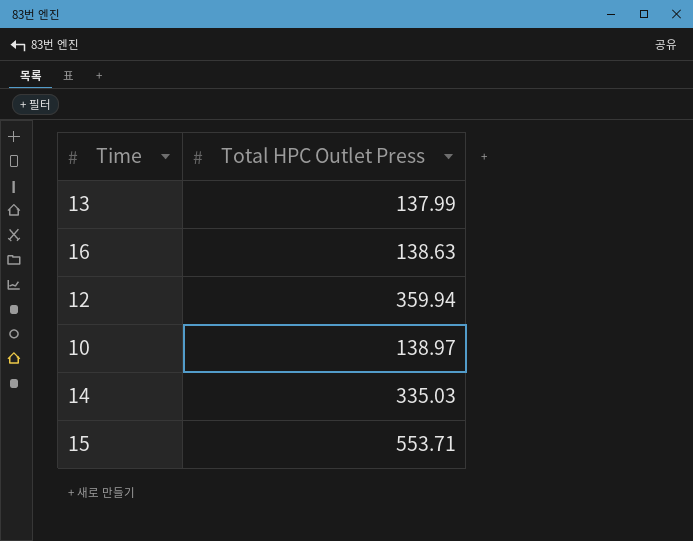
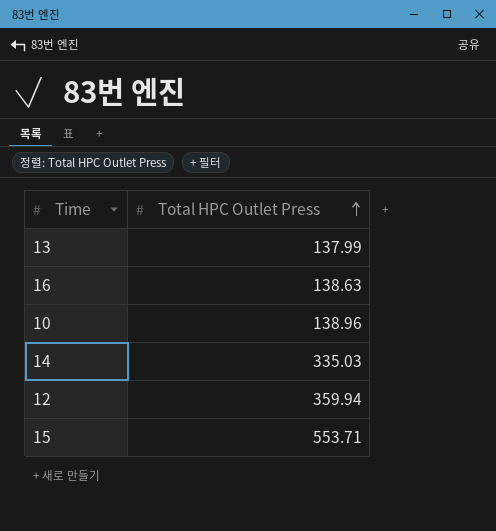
row order: none -> Total HPC Outlet Press ascending
10 | Total HPC Outlet Press: 138.97 -> 138.96

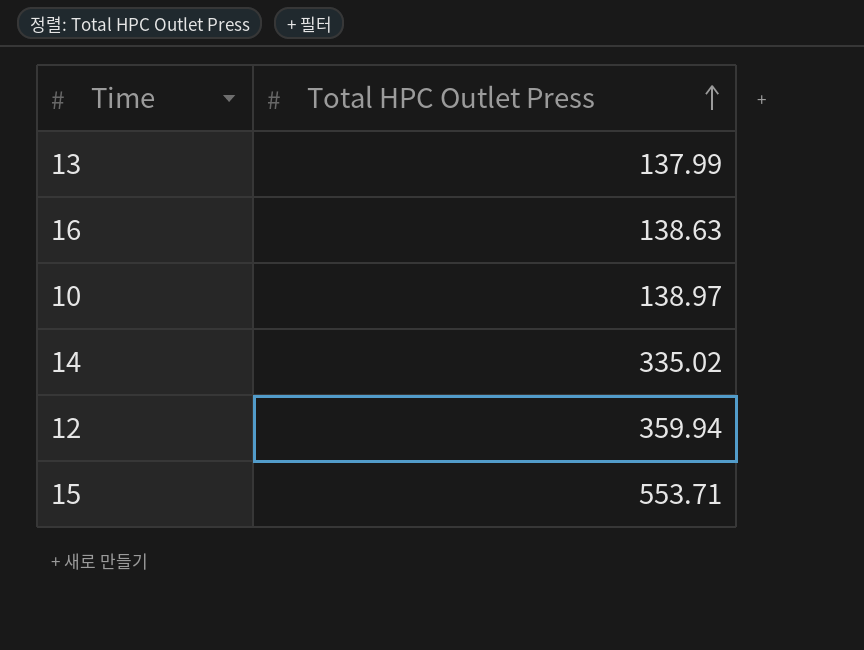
10 | Total HPC Outlet Press: 138.96 -> 138.97
14 | Total HPC Outlet Press: 335.03 -> 335.02

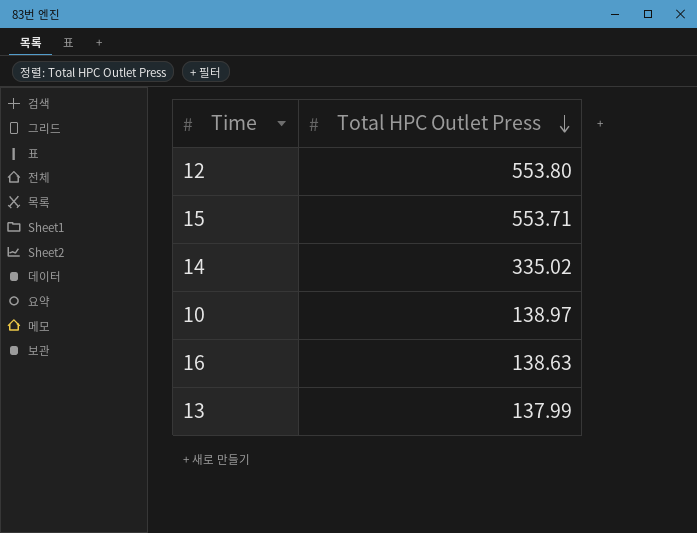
row order: Total HPC Outlet Press ascending -> Total HPC Outlet Press descending
12 | Total HPC Outlet Press: 359.94 -> 553.80

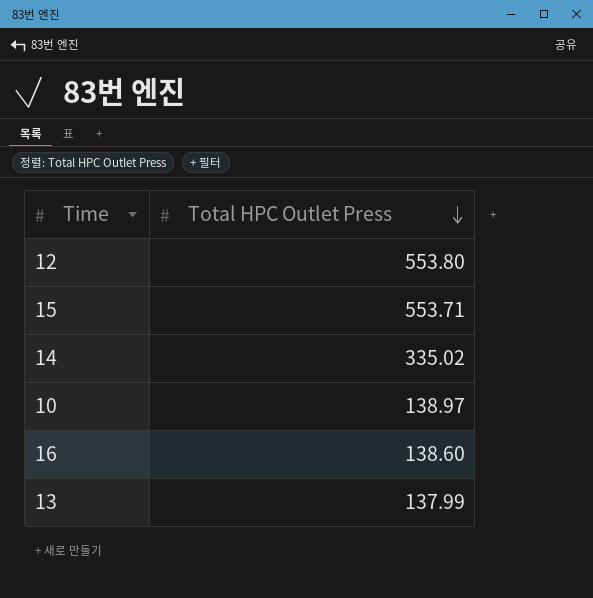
16 | Total HPC Outlet Press: 138.63 -> 138.60

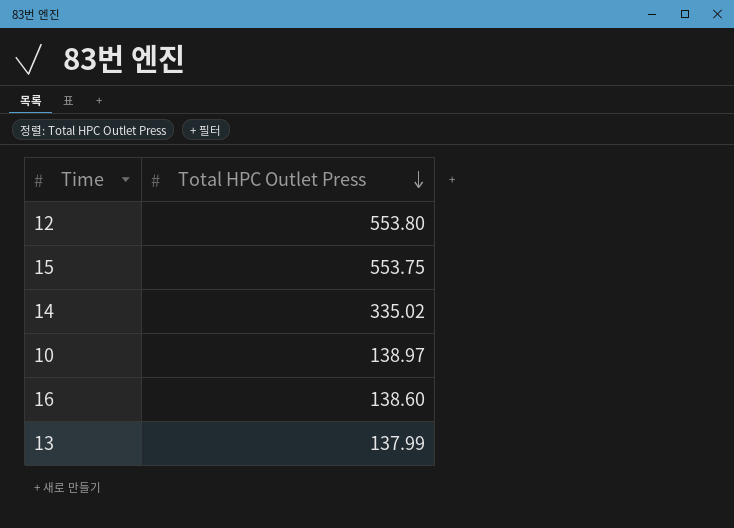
15 | Total HPC Outlet Press: 553.71 -> 553.75

